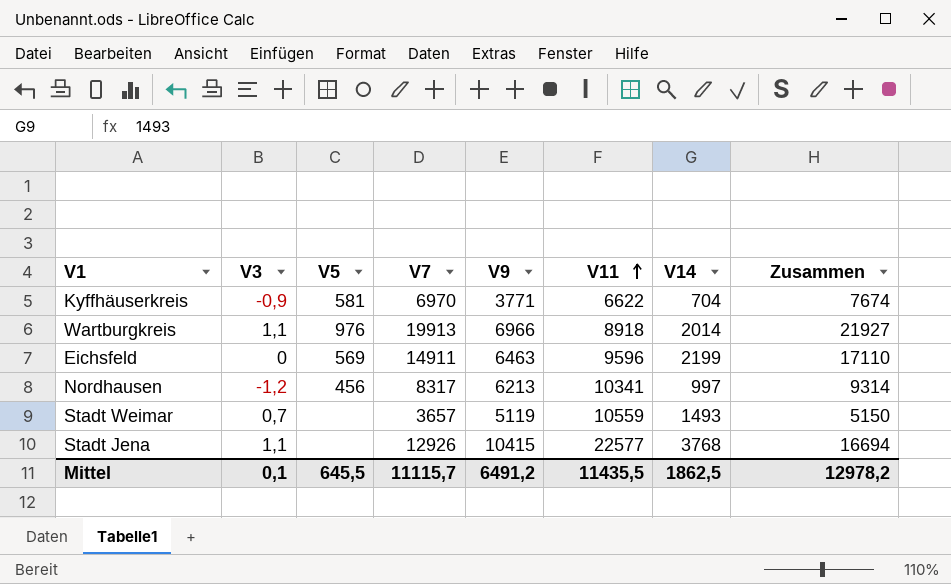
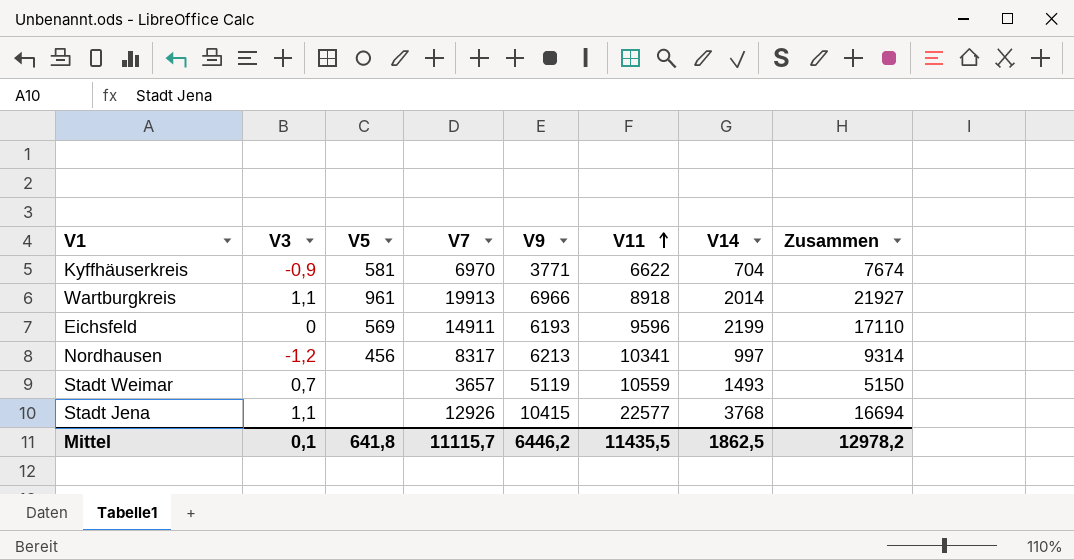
Wartburgkreis | V5: 976 -> 961
Eichsfeld | V9: 6463 -> 6193
Mittel | V5: 645,5 -> 641,8
Mittel | V9: 6491,2 -> 6446,2

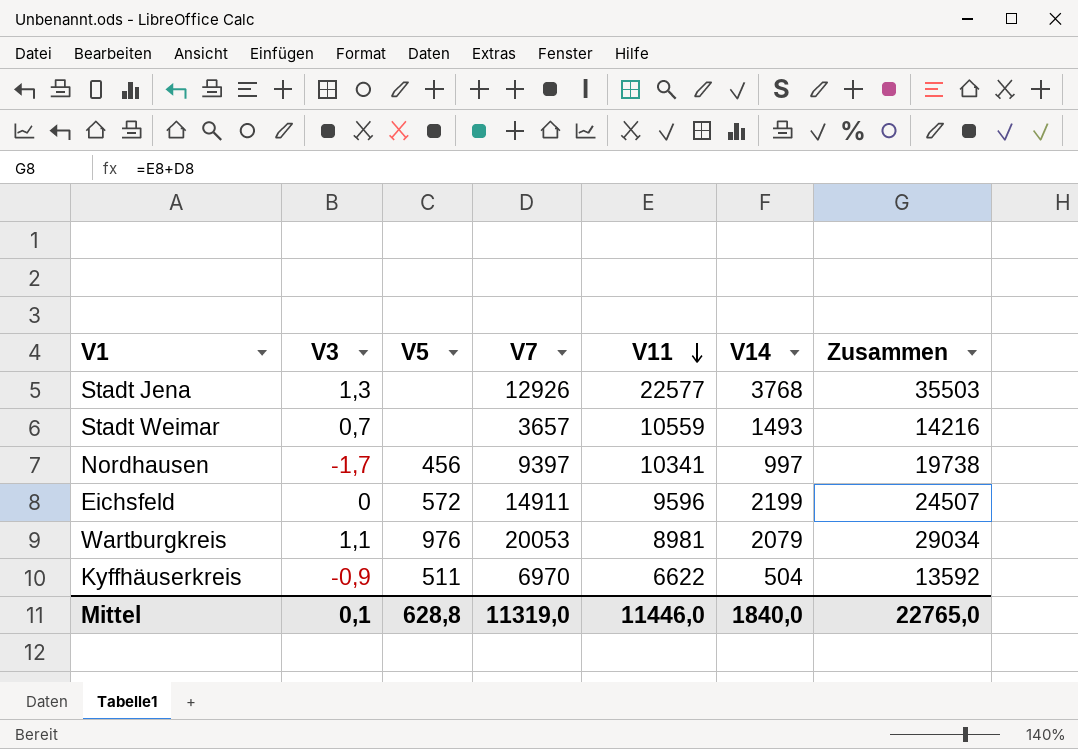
row order: V11 ascending -> V11 descending
column V9 | position: 5 -> none
column Zusammen | formula: [V7] + [V14] -> [V7] + [V11]
Stadt Jena | V3: 1,1 -> 1,3
Nordhausen | V3: -1,2 -> -1,7
Nordhausen | V7: 8317 -> 9397
Eichsfeld | V5: 569 -> 572
Wartburgkreis | V5: 961 -> 976
Wartburgkreis | V7: 19913 -> 20053
Wartburgkreis | V11: 8918 -> 8981
Wartburgkreis | V14: 2014 -> 2079
Kyffhäuserkreis | V5: 581 -> 511
Kyffhäuserkreis | V14: 704 -> 504
Mittel | V5: 641,8 -> 628,8
Mittel | V7: 11115,7 -> 11319,0
Mittel | V11: 11435,5 -> 11446,0
Mittel | V14: 1862,5 -> 1840,0
Mittel | Zusammen: 12978,2 -> 22765,0

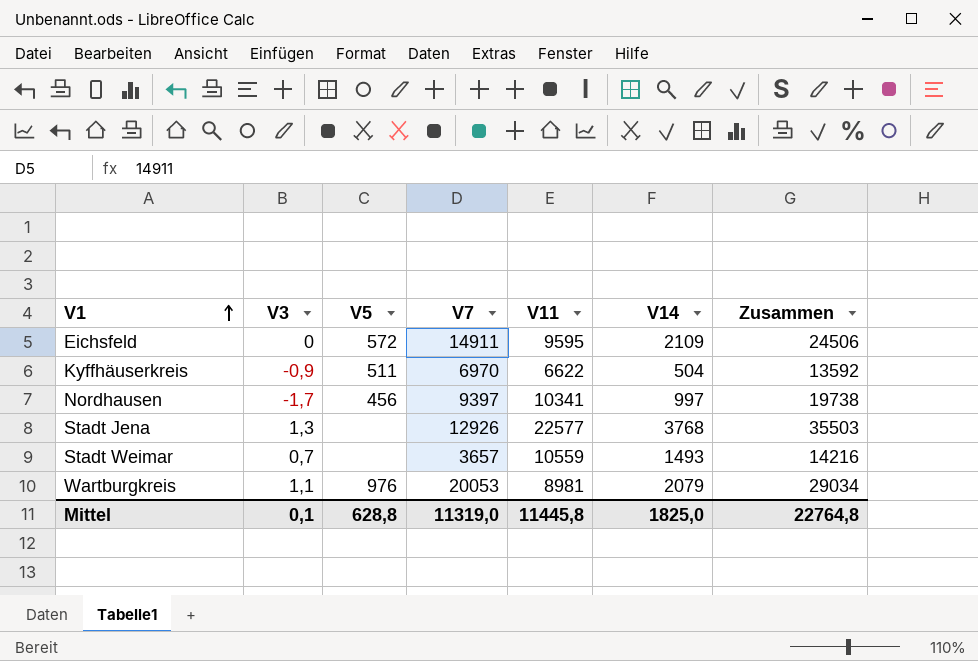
row order: V11 descending -> V1 ascending
Eichsfeld | V11: 9596 -> 9595
Eichsfeld | V14: 2199 -> 2109
Eichsfeld | Zusammen: 24507 -> 24506
Mittel | V11: 11446,0 -> 11445,8
Mittel | V14: 1840,0 -> 1825,0
Mittel | Zusammen: 22765,0 -> 22764,8

